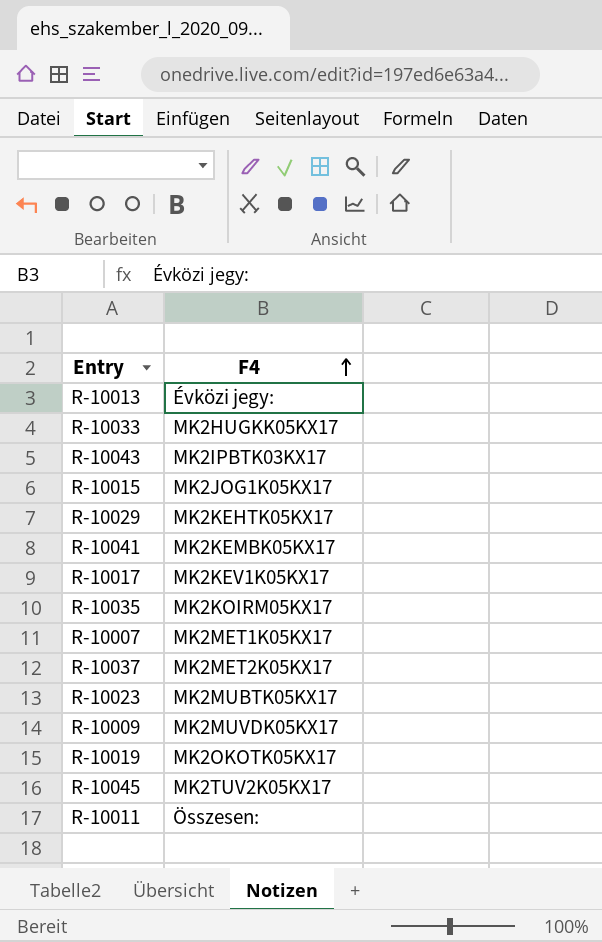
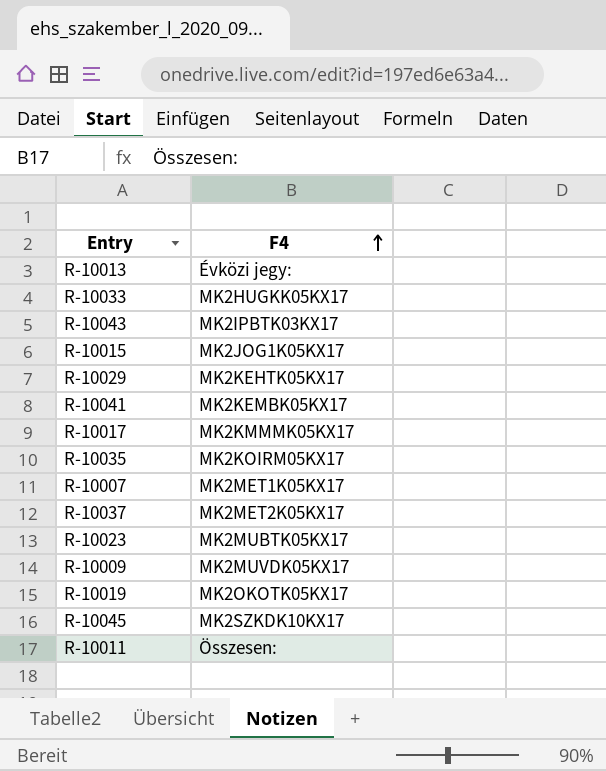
R-10017 | F4: MK2KEV1K05KX17 -> MK2KMMMK05KX17
R-10045 | F4: MK2TUV2K05KX17 -> MK2SZKDK10KX17

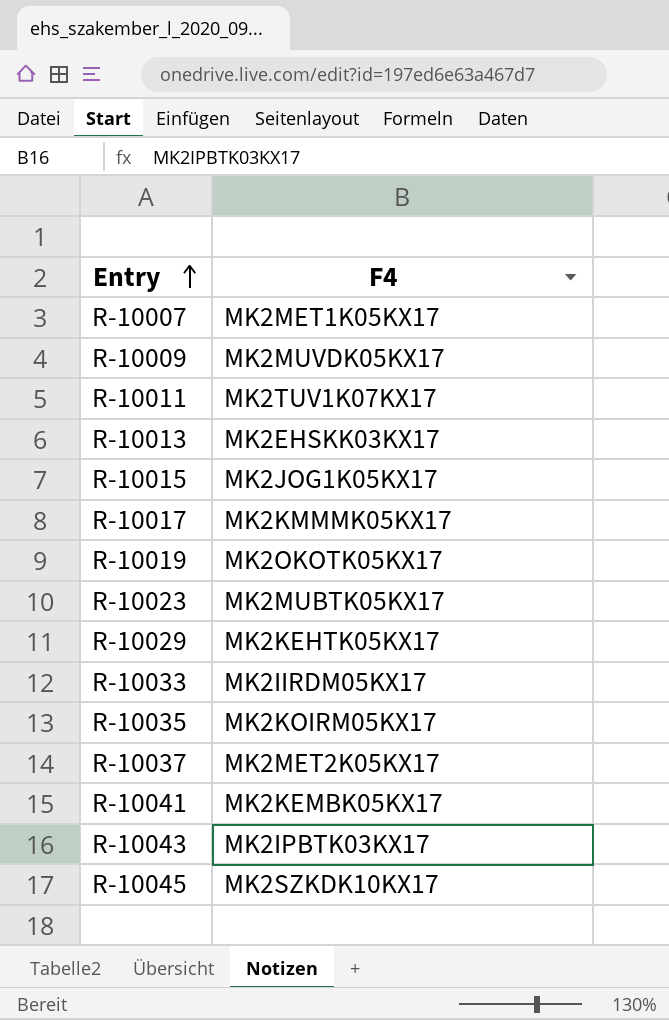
row order: F4 ascending -> Entry ascending
R-10011 | F4: Összesen: -> MK2TUV1K07KX17
R-10013 | F4: Évközi jegy: -> MK2EHSKK03KX17
R-10033 | F4: MK2HUGKK05KX17 -> MK2IIRDM05KX17

